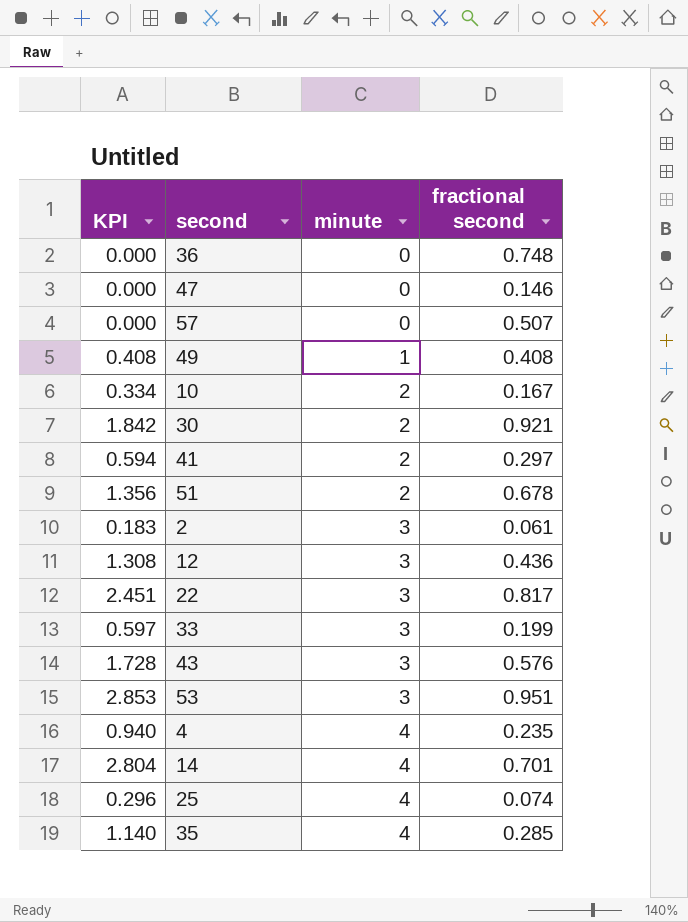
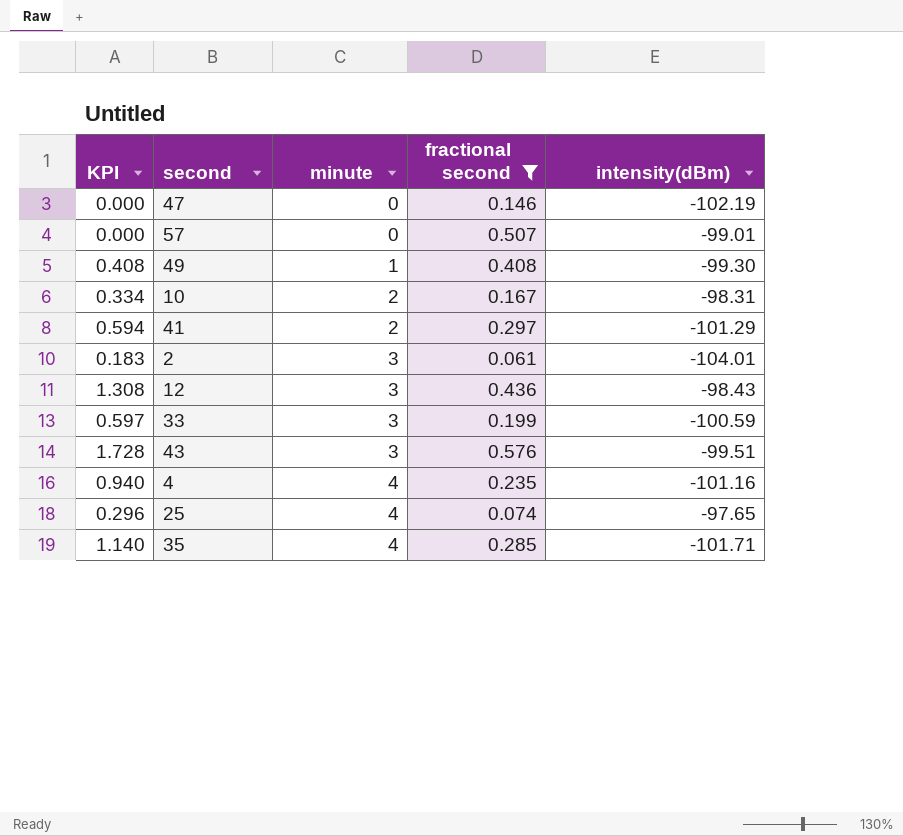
filter: none -> fractional second <= 0.576
column intensity(dBm) | position: none -> 5

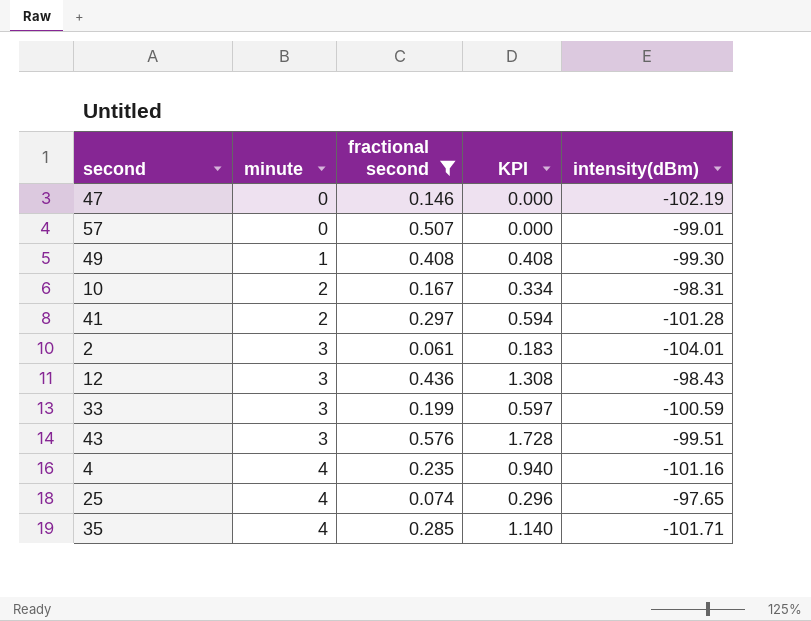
column KPI | position: 1 -> 4
41 | intensity(dBm): -101.29 -> -101.28

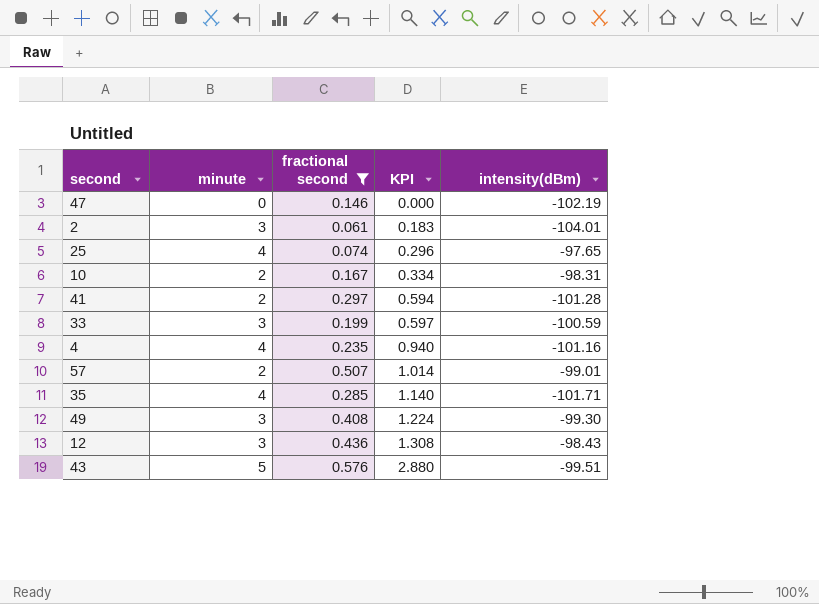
row order: minute ascending -> KPI ascending
57 | minute: 0 -> 2
57 | KPI: 0.000 -> 1.014
49 | minute: 1 -> 3
49 | KPI: 0.408 -> 1.224
43 | minute: 3 -> 5
43 | KPI: 1.728 -> 2.880

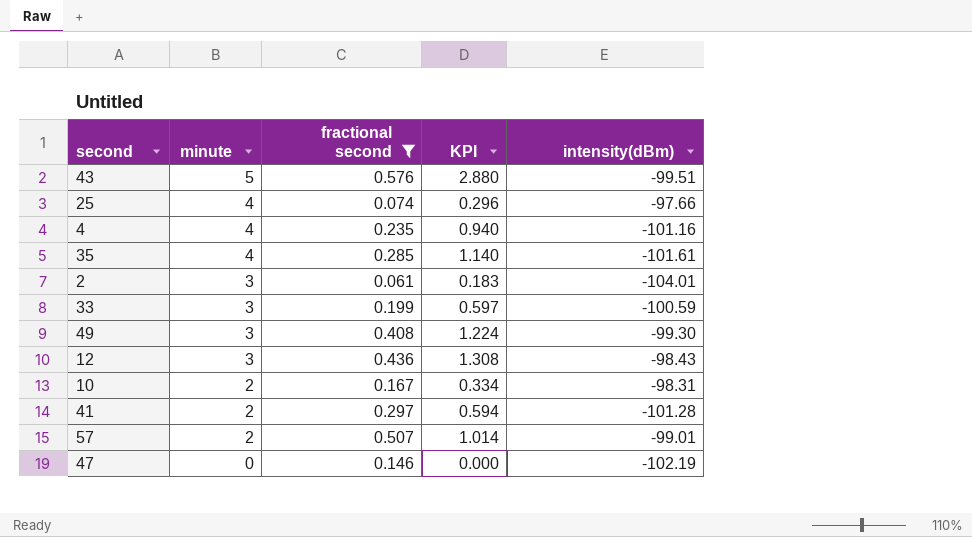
row order: KPI ascending -> minute descending
25 | intensity(dBm): -97.65 -> -97.66
35 | intensity(dBm): -101.71 -> -101.61

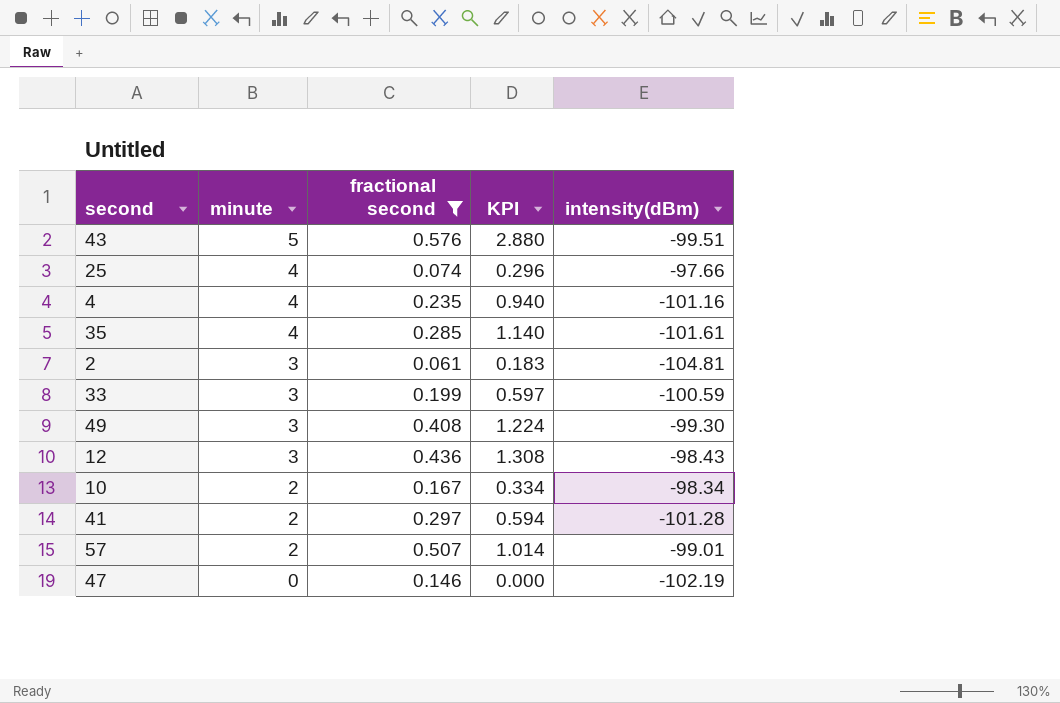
2 | intensity(dBm): -104.01 -> -104.81
10 | intensity(dBm): -98.31 -> -98.34

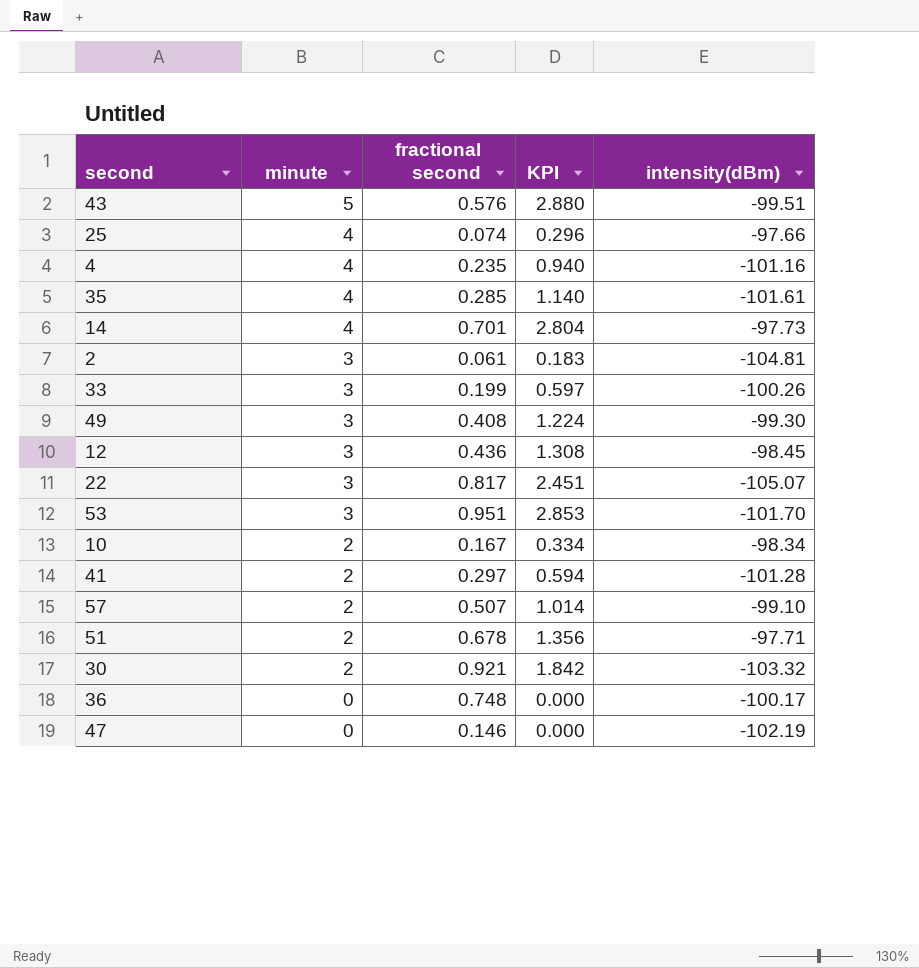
filter: fractional second <= 0.576 -> none
33 | intensity(dBm): -100.59 -> -100.26
12 | intensity(dBm): -98.43 -> -98.45
57 | intensity(dBm): -99.01 -> -99.10

